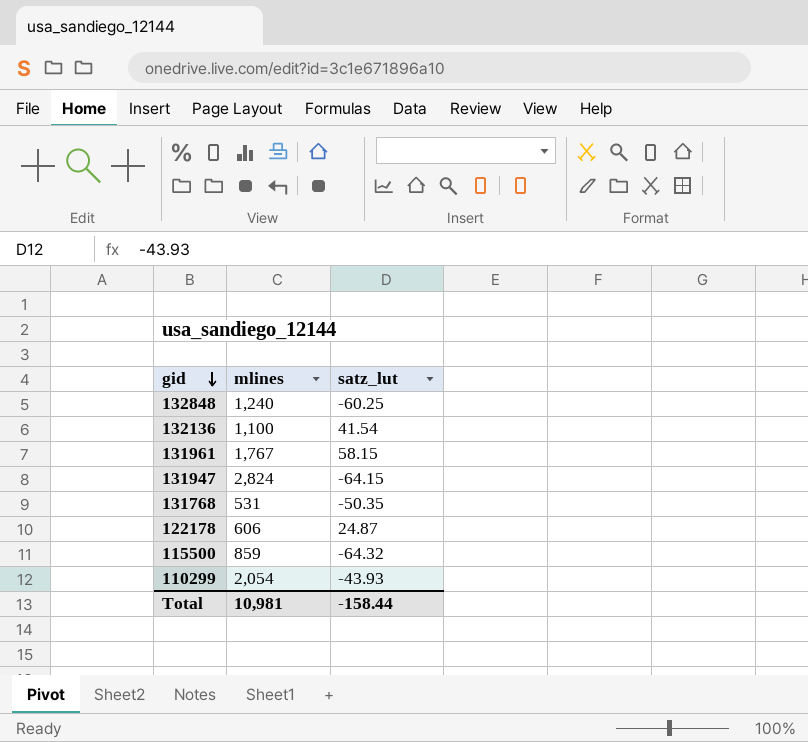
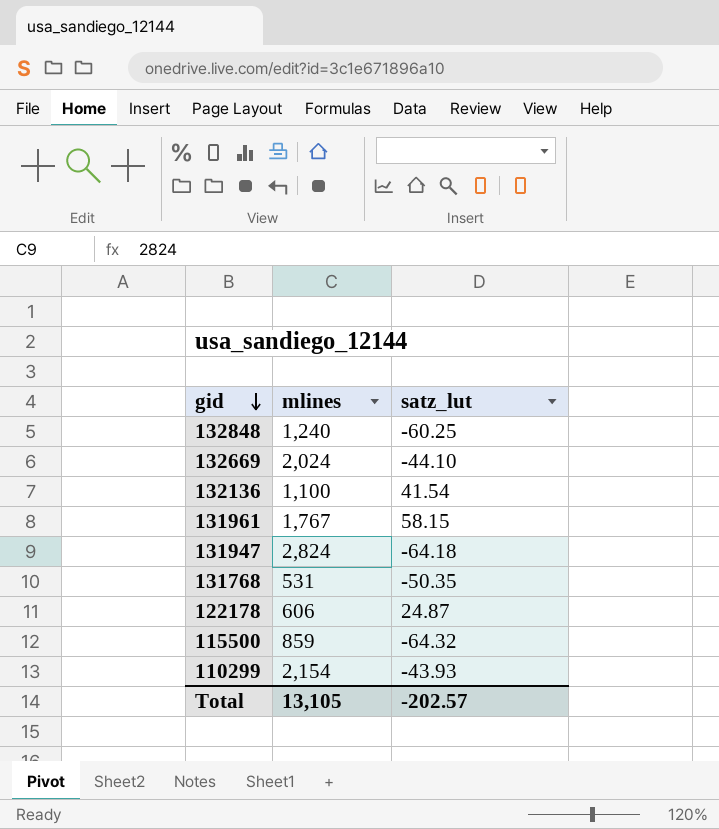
row 132669: none -> 2,024 | -44.10
131947 | satz_lut: -64.15 -> -64.18
110299 | mlines: 2,054 -> 2,154
Total | mlines: 10,981 -> 13,105
Total | satz_lut: -158.44 -> -202.57

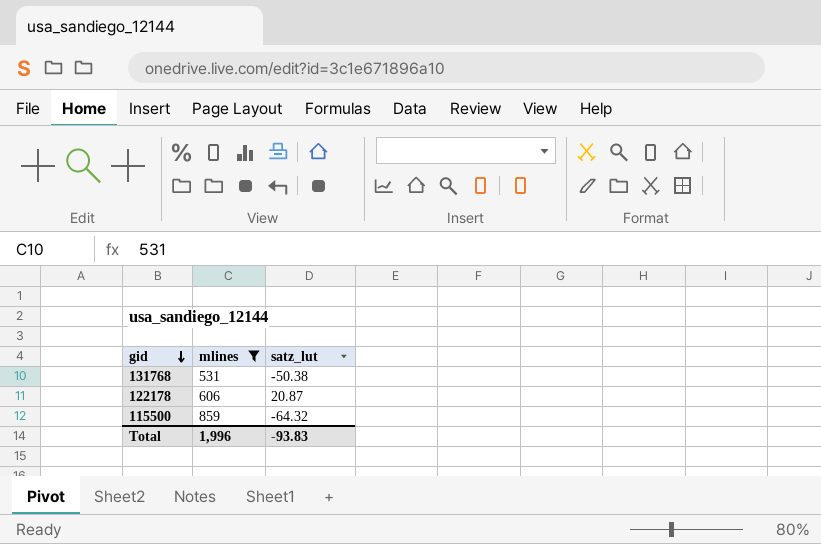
filter: none -> mlines <= 859
131768 | satz_lut: -50.35 -> -50.38
122178 | satz_lut: 24.87 -> 20.87
Total | mlines: 13,105 -> 1,996
Total | satz_lut: -202.57 -> -93.83

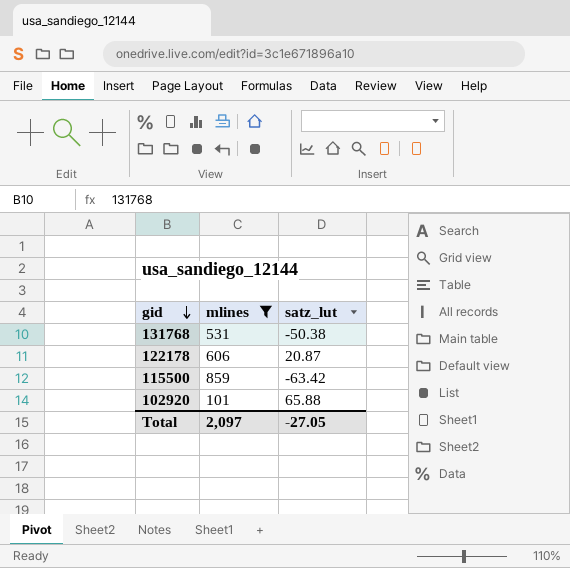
115500 | satz_lut: -64.32 -> -63.42
row 102920: none -> 101 | 65.88
Total | mlines: 1,996 -> 2,097
Total | satz_lut: -93.83 -> -27.05

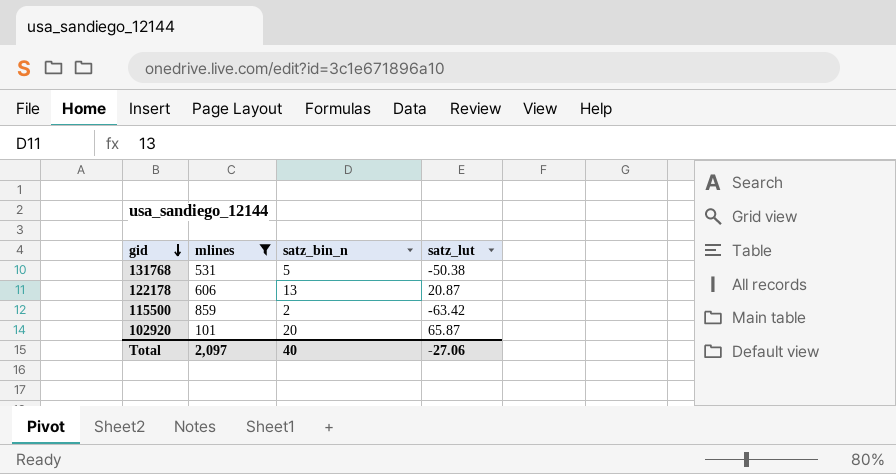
column satz_bin_n | position: none -> 3
102920 | satz_lut: 65.88 -> 65.87
Total | satz_lut: -27.05 -> -27.06

